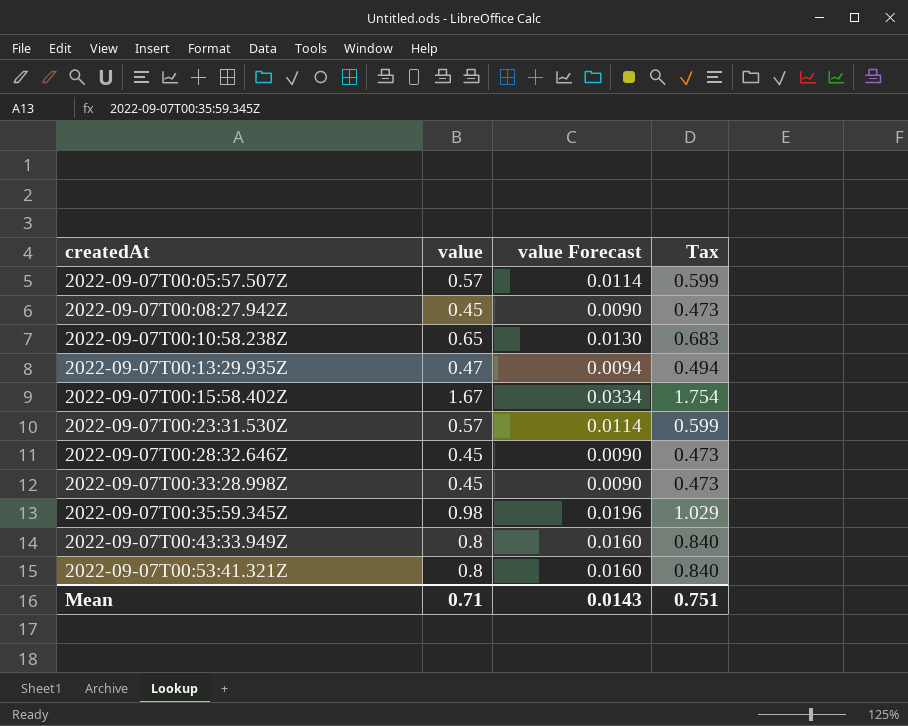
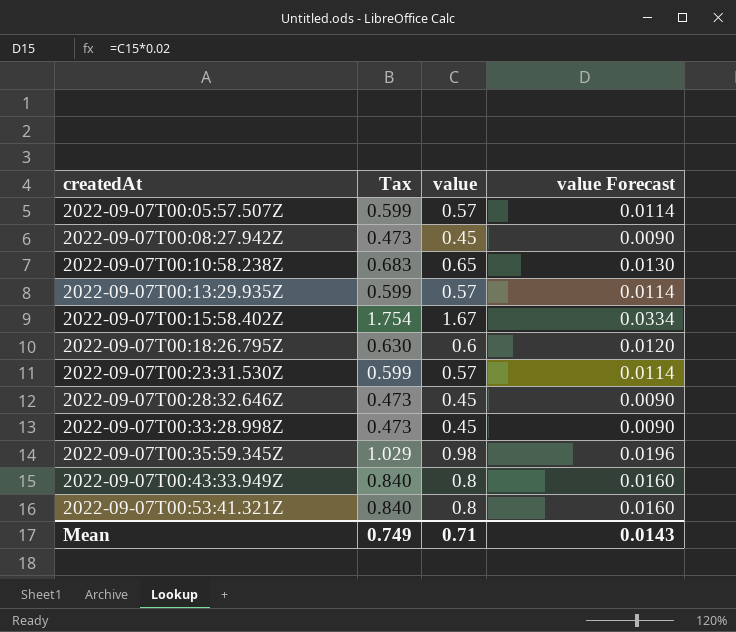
column Tax | position: 4 -> 2
2022-09-07T00:13:29.935Z | Tax: 0.494 -> 0.599
2022-09-07T00:13:29.935Z | value: 0.47 -> 0.57
2022-09-07T00:13:29.935Z | value Forecast: 0.0094 -> 0.0114
row 2022-09-07T00:18:26.795Z: none -> 0.630 | 0.6 | 0.0120
Mean | Tax: 0.751 -> 0.749

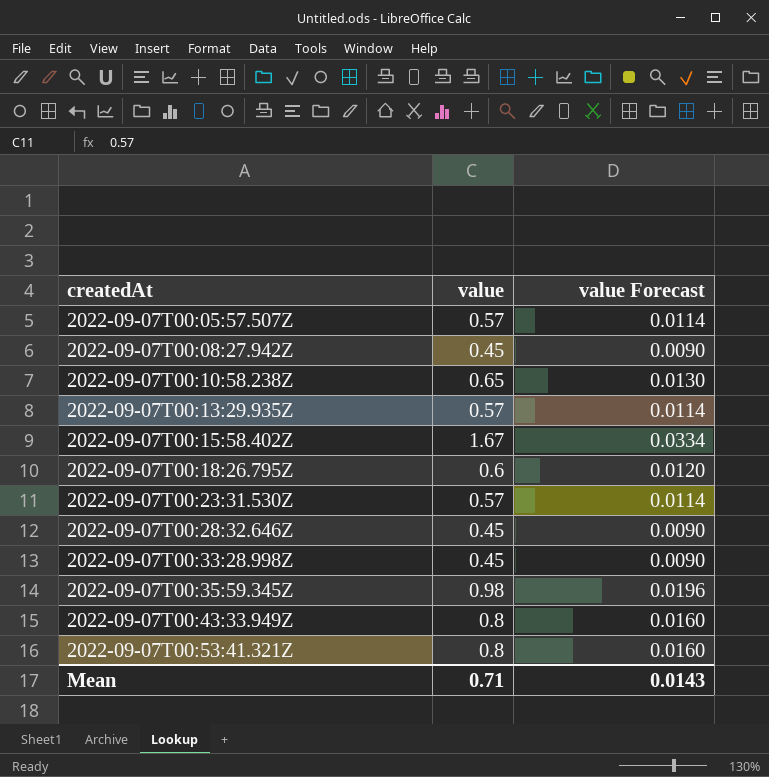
column Tax | formula: [value] * 1.05 -> none

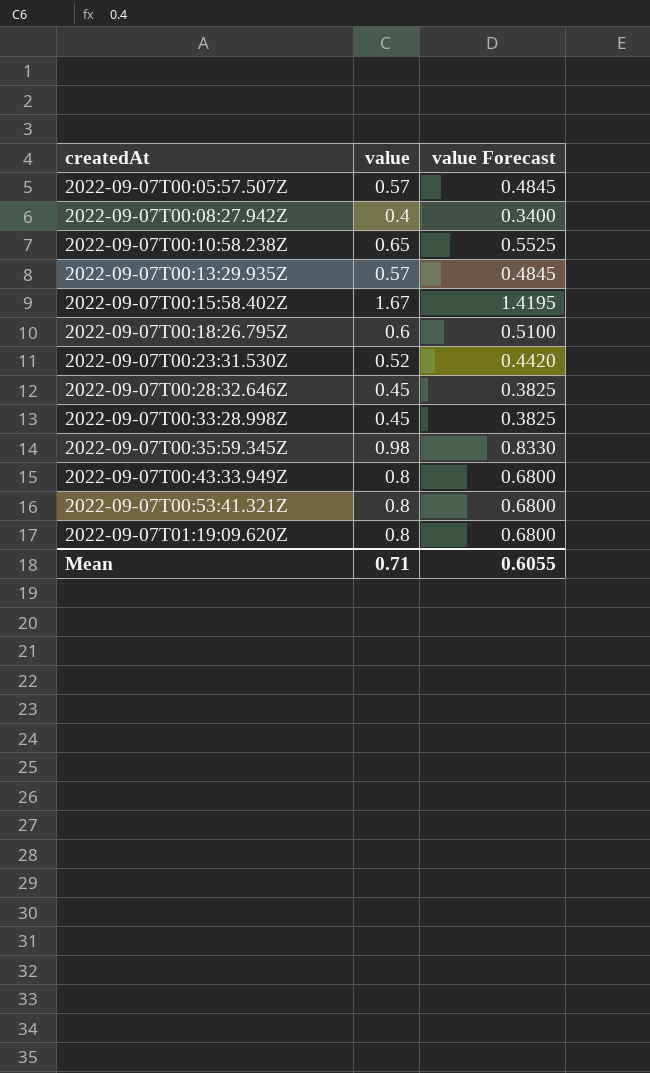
column value Forecast | formula: [value] * 0.02 -> [value] * 0.85
2022-09-07T00:08:27.942Z | value: 0.45 -> 0.4
2022-09-07T00:23:31.530Z | value: 0.57 -> 0.52
row 2022-09-07T01:19:09.620Z: none -> 0.8 | 0.6800
Mean | value Forecast: 0.0143 -> 0.6055

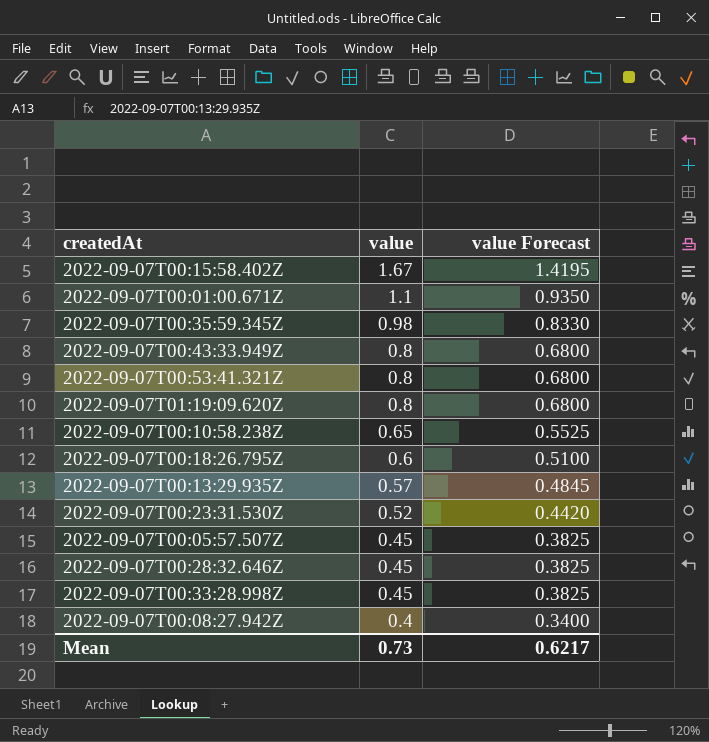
row order: createdAt ascending -> value descending
row 2022-09-07T00:01:00.671Z: none -> 1.1 | 0.9350
2022-09-07T00:05:57.507Z | value: 0.57 -> 0.45
2022-09-07T00:05:57.507Z | value Forecast: 0.4845 -> 0.3825
Mean | value: 0.71 -> 0.73
Mean | value Forecast: 0.6055 -> 0.6217

